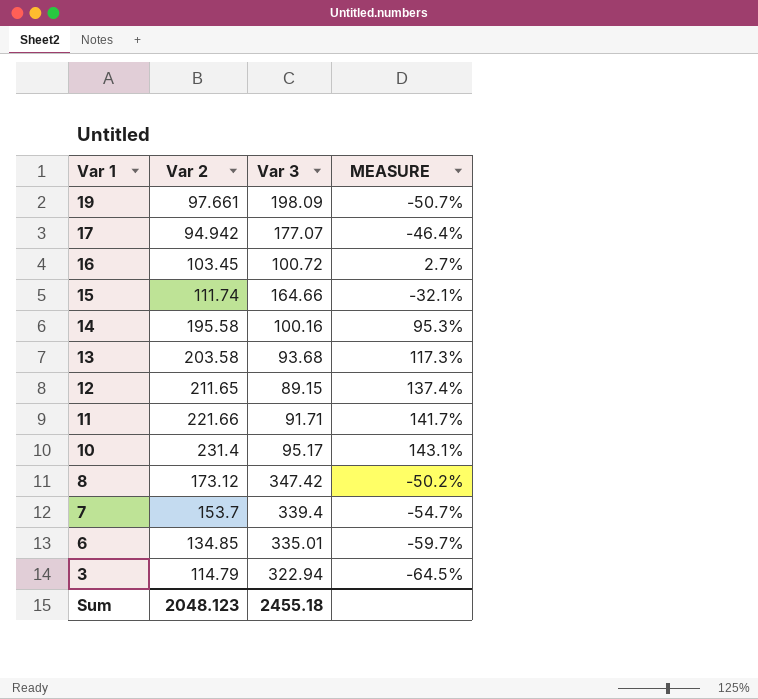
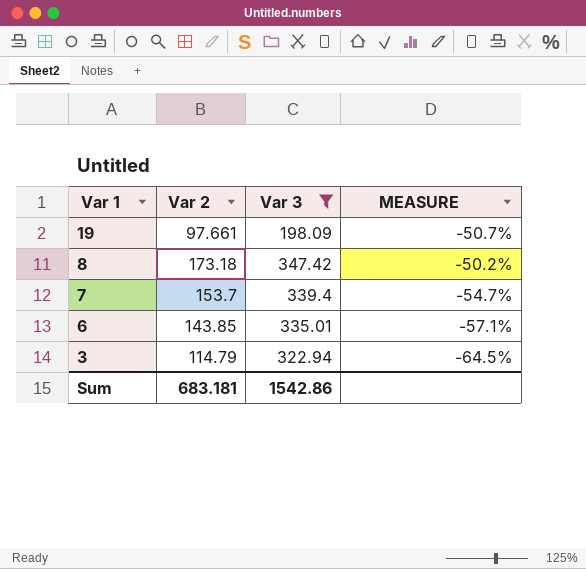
filter: none -> Var 3 >= 198.09
8 | Var 2: 173.12 -> 173.18
6 | Var 2: 134.85 -> 143.85
6 | MEASURE: -59.7% -> -57.1%
Sum | Var 2: 2048.123 -> 683.181
Sum | Var 3: 2455.18 -> 1542.86

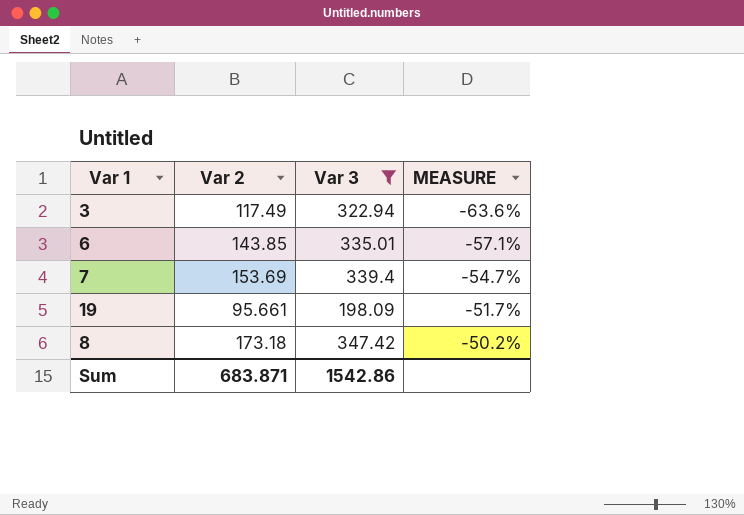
row order: Var 1 descending -> MEASURE ascending
3 | Var 2: 114.79 -> 117.49
3 | MEASURE: -64.5% -> -63.6%
7 | Var 2: 153.7 -> 153.69
19 | Var 2: 97.661 -> 95.661
19 | MEASURE: -50.7% -> -51.7%
Sum | Var 2: 683.181 -> 683.871

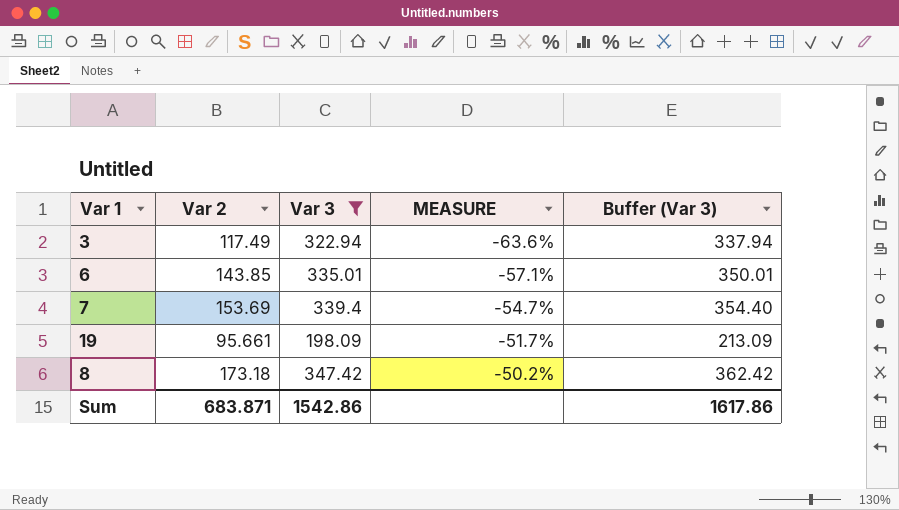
column Buffer (Var 3) | formula: none -> [Var 3] + 15

